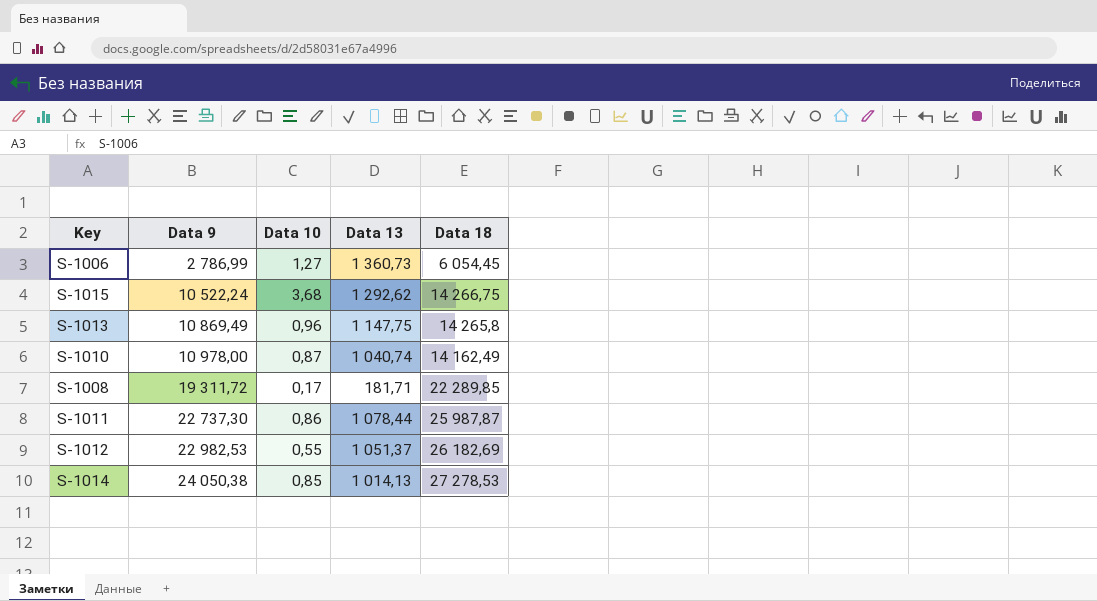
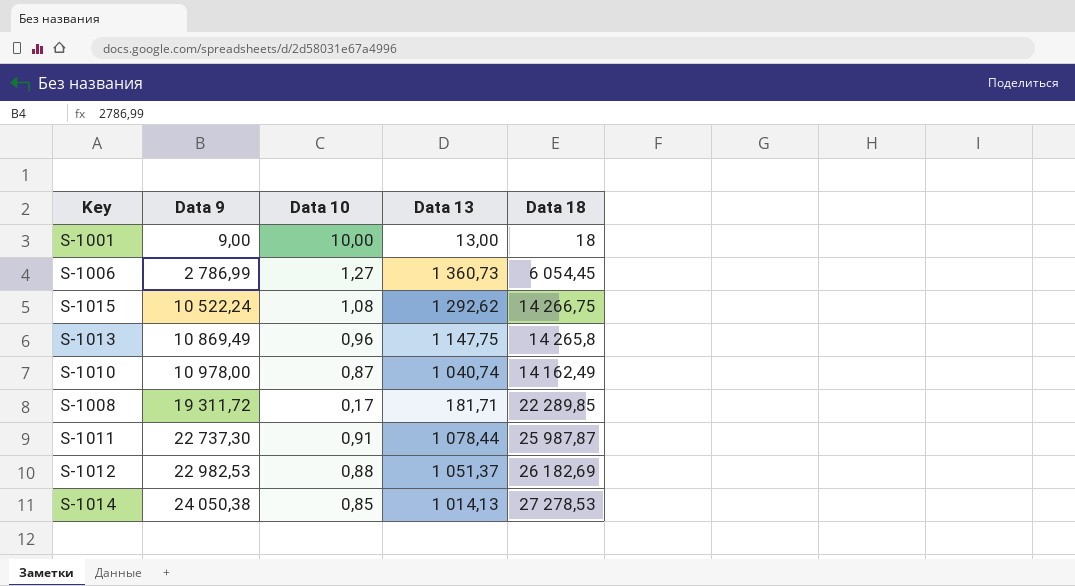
row S-1001: none -> 9,00 | 10,00 | 13,00 | 18
S-1015 | Data 10: 3,68 -> 1,08
S-1011 | Data 10: 0,86 -> 0,91
S-1012 | Data 10: 0,55 -> 0,88

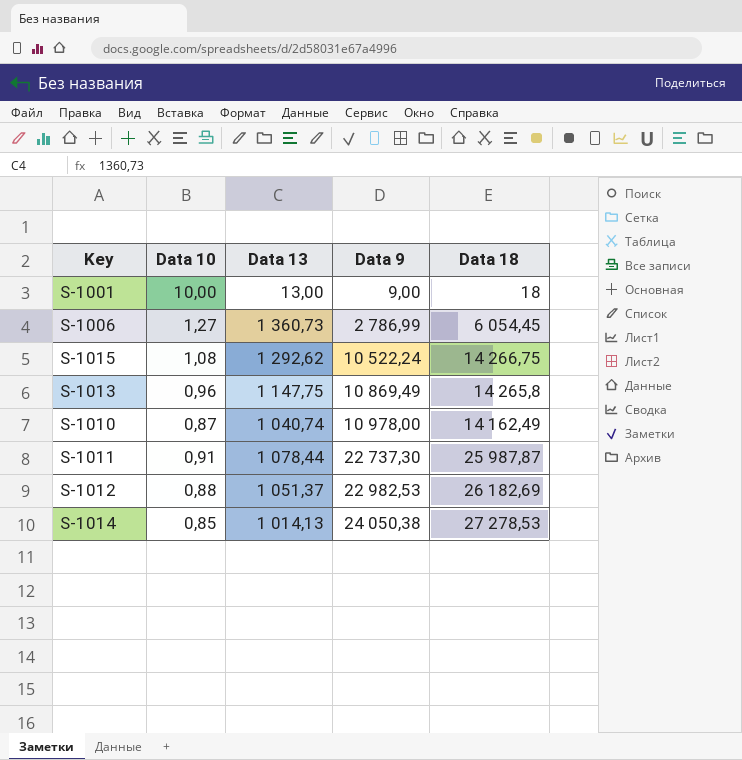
column Data 9 | position: 2 -> 4
row S-1008: 19 311,72 | 0,17 | 181,71 | 22 289,85 -> none

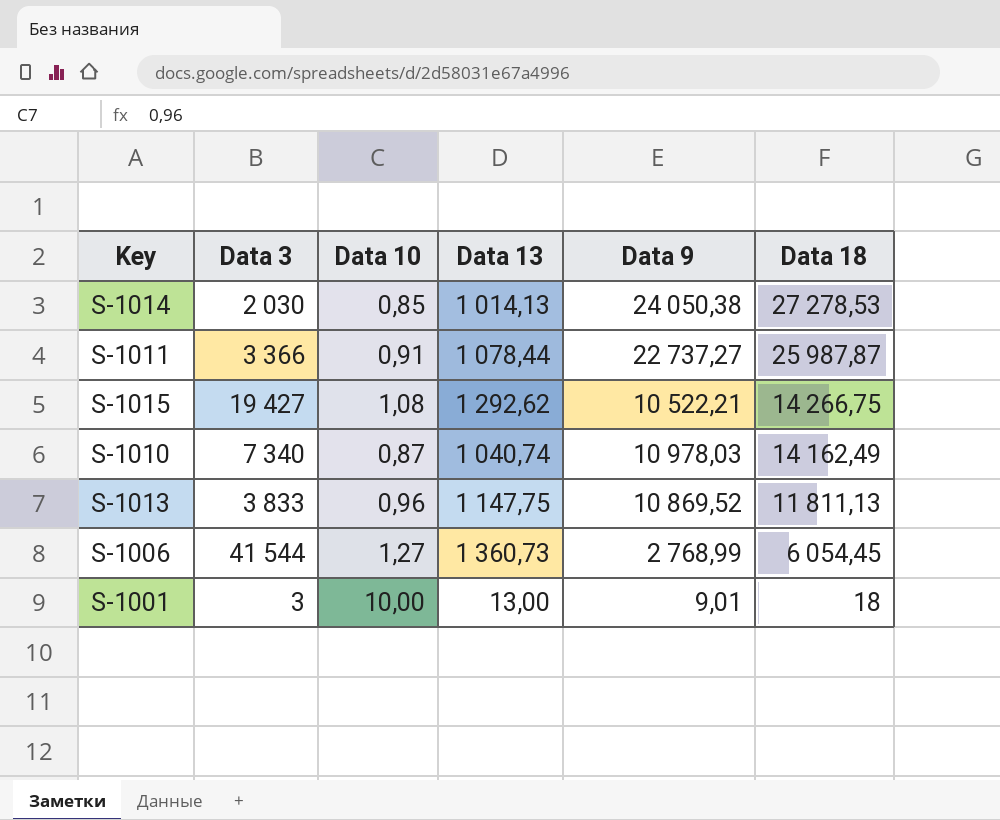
row order: Data 9 ascending -> Data 18 descending
column Data 3 | position: none -> 2
row S-1012: 0,88 | 1 051,37 | 22 982,53 | 26 182,69 -> none
S-1011 | Data 9: 22 737,30 -> 22 737,27
S-1015 | Data 9: 10 522,24 -> 10 522,21
S-1010 | Data 9: 10 978,00 -> 10 978,03
S-1013 | Data 9: 10 869,49 -> 10 869,52
S-1013 | Data 18: 14 265,8 -> 11 811,13
S-1006 | Data 9: 2 786,99 -> 2 768,99
S-1001 | Data 9: 9,00 -> 9,01

